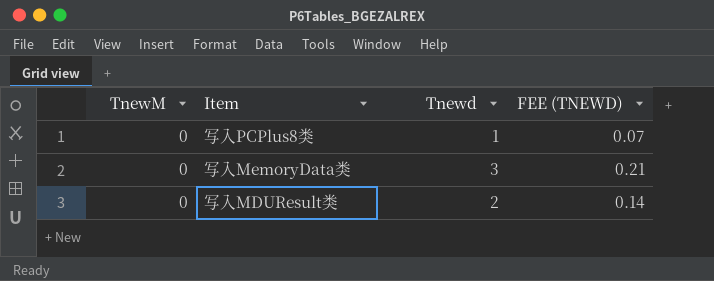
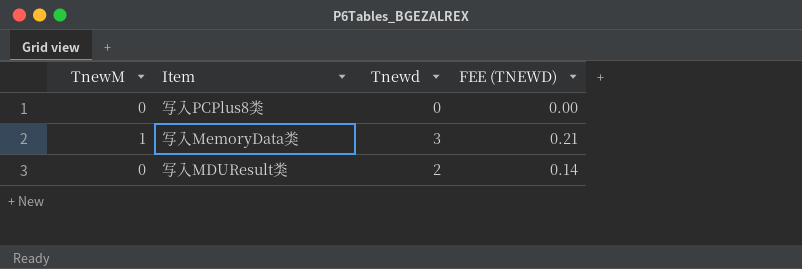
写入PCPlus8类 | Tnewd: 1 -> 0
写入PCPlus8类 | FEE (TNEWD): 0.07 -> 0.00
写入MemoryData类 | TnewM: 0 -> 1

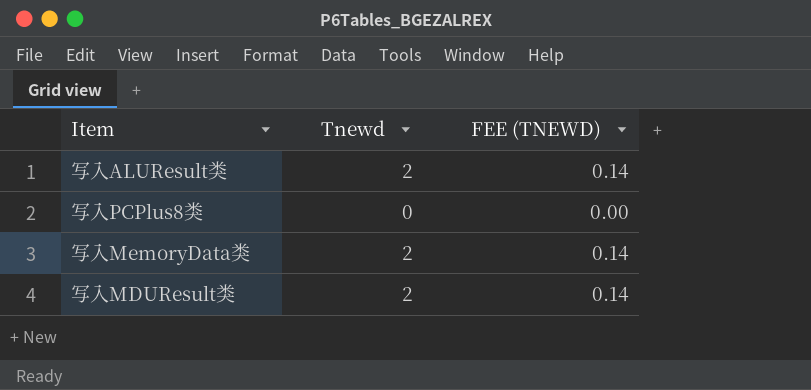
column TnewM | position: 1 -> none
row 写入ALUResult类: none -> 2 | 0.14
写入MemoryData类 | Tnewd: 3 -> 2
写入MemoryData类 | FEE (TNEWD): 0.21 -> 0.14

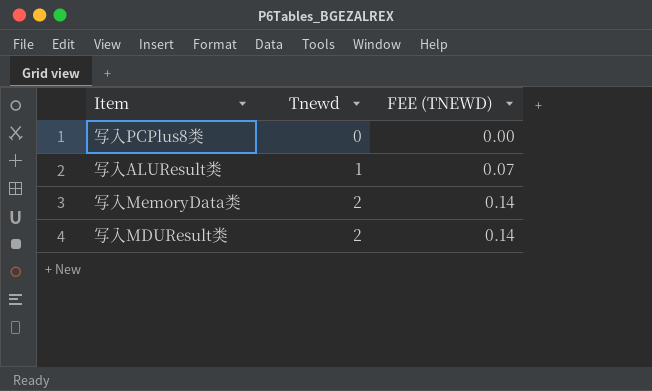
row order: none -> Tnewd ascending
写入ALUResult类 | Tnewd: 2 -> 1
写入ALUResult类 | FEE (TNEWD): 0.14 -> 0.07

